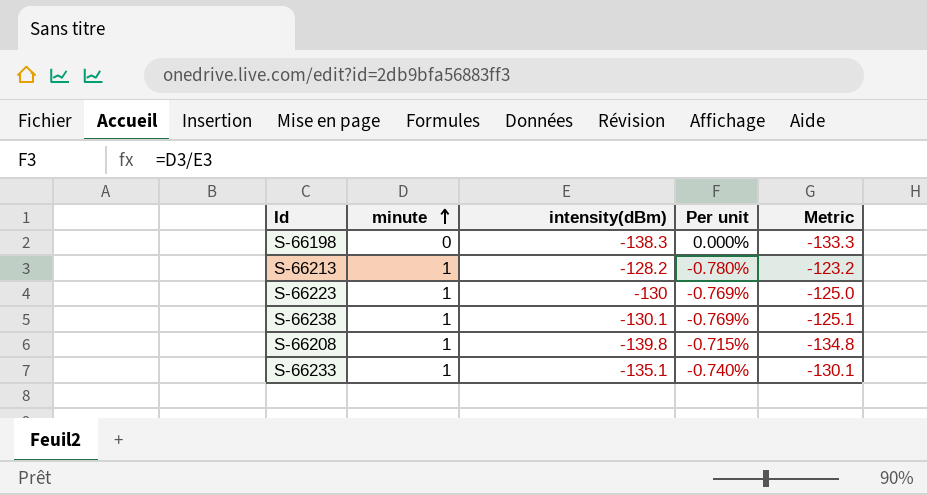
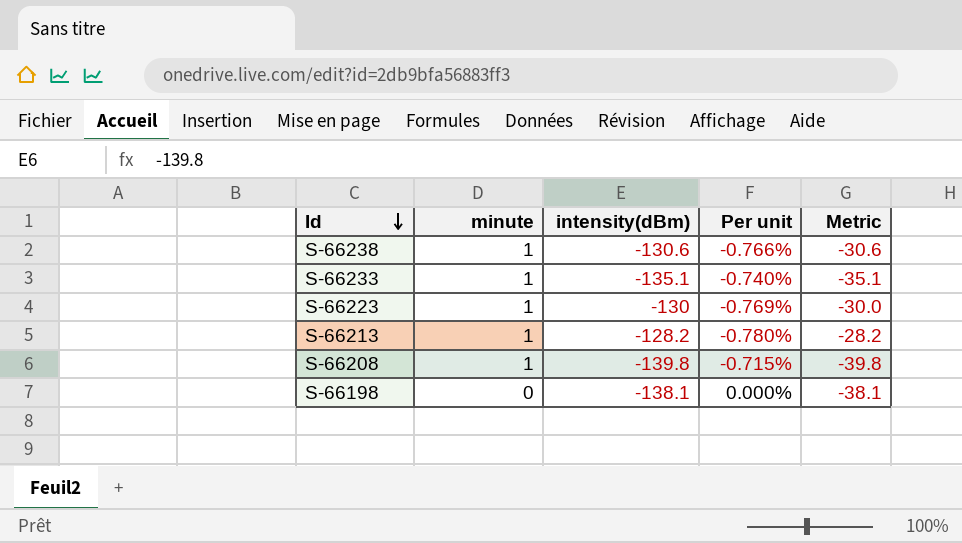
row order: minute ascending -> Id descending
column Metric | formula: [intensity(dBm)] + 5 -> [intensity(dBm)] + 100
S-66238 | intensity(dBm): -130.1 -> -130.6
S-66238 | Per unit: -0.769% -> -0.766%
S-66198 | intensity(dBm): -138.3 -> -138.1

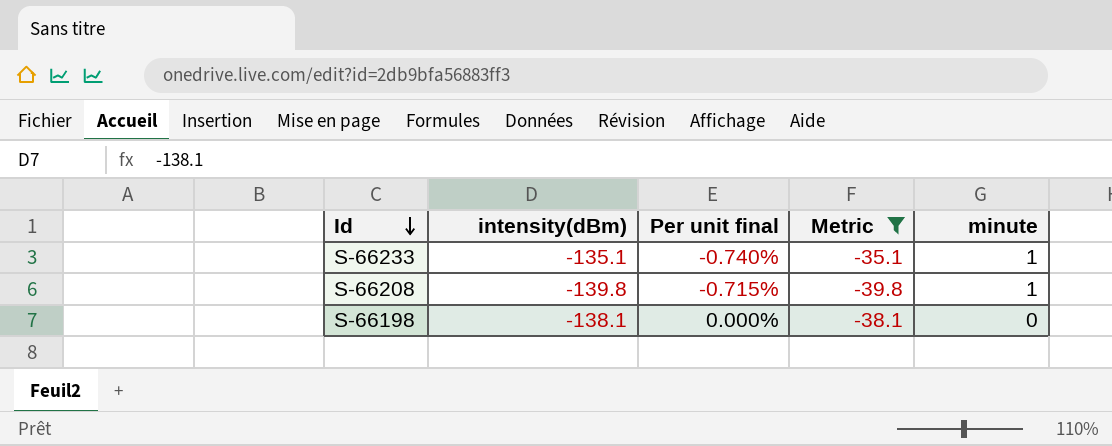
filter: none -> Metric <= -35.1
column name: Per unit -> Per unit final
column minute | position: 2 -> 5

